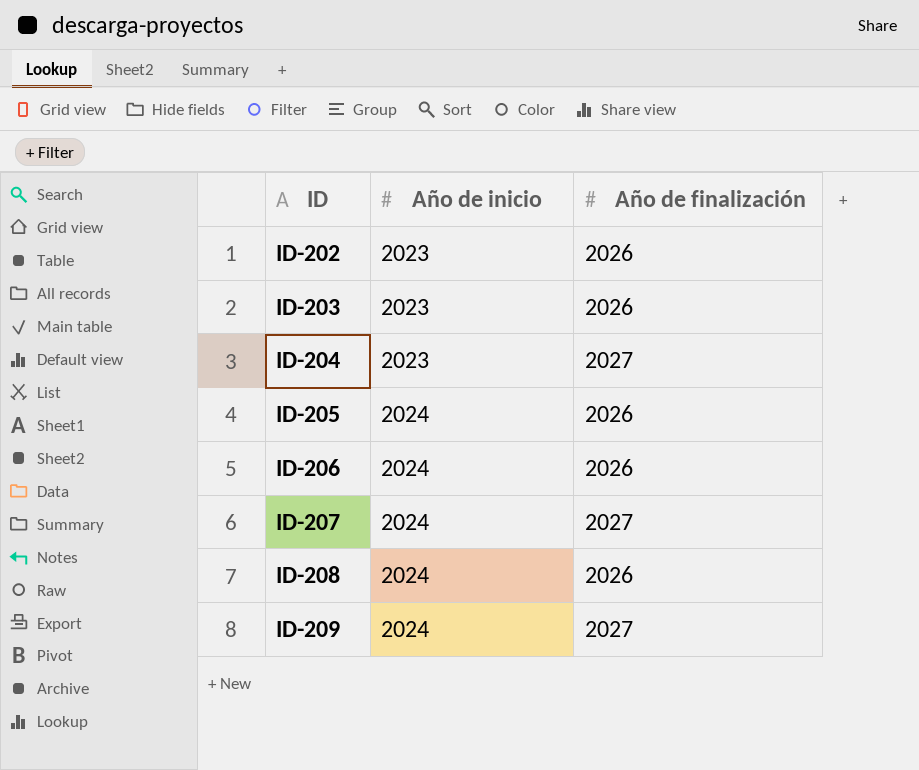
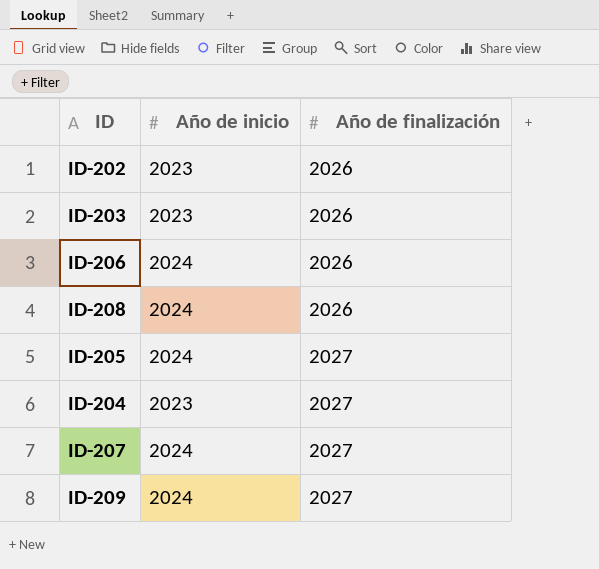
row order: ID ascending -> Año de finalización ascending
ID-205 | Año de finalización: 2026 -> 2027

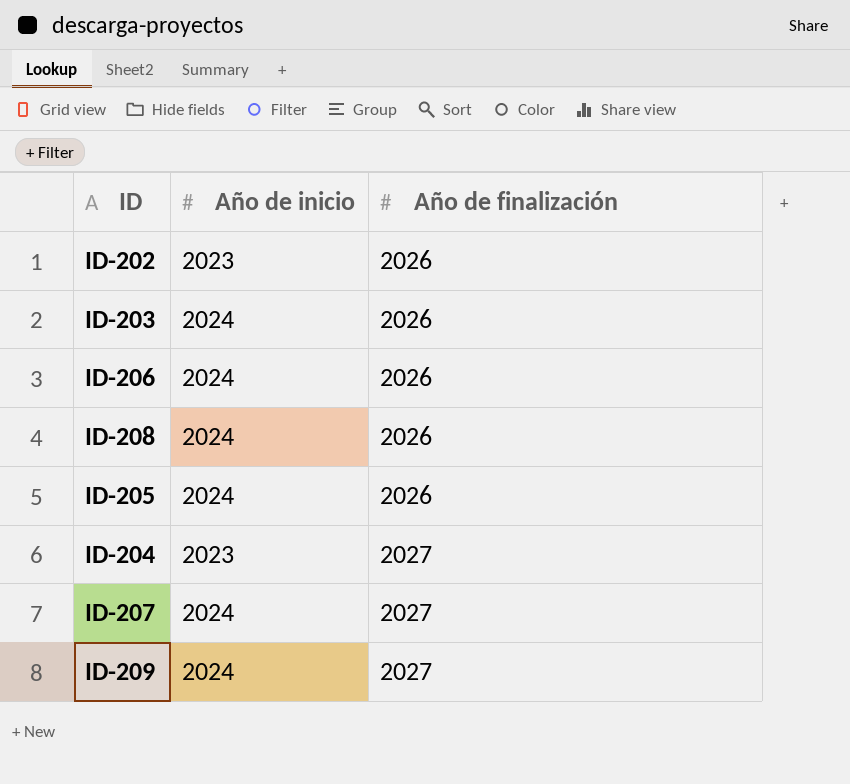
ID-203 | Año de inicio: 2023 -> 2024
ID-205 | Año de finalización: 2027 -> 2026

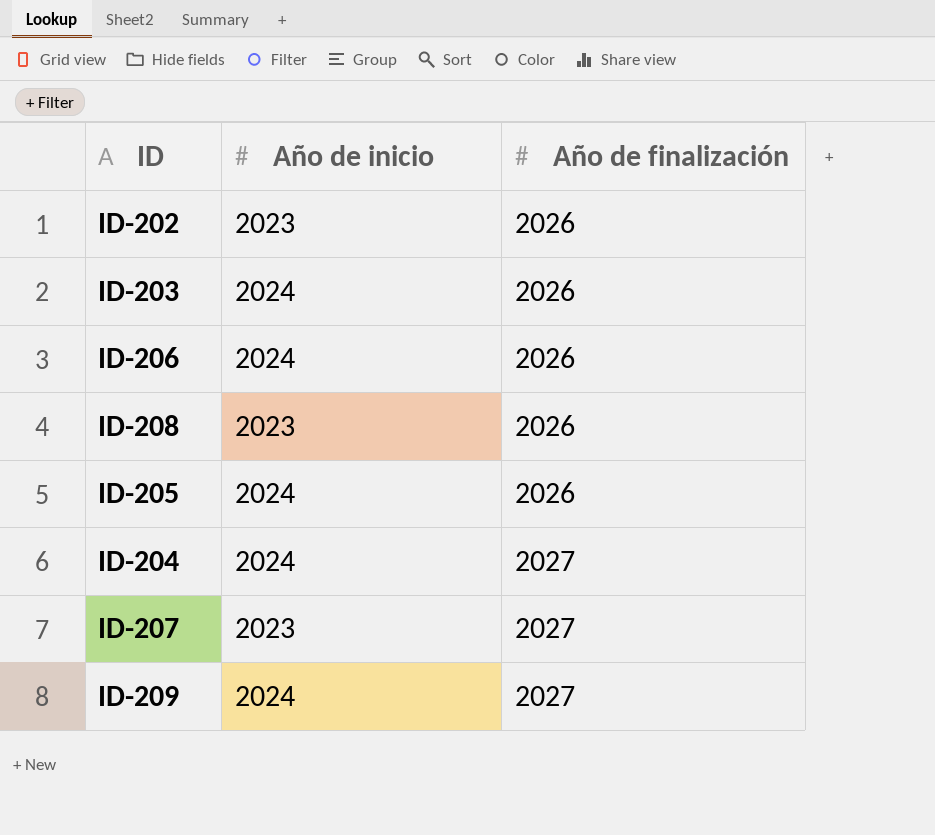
ID-208 | Año de inicio: 2024 -> 2023
ID-204 | Año de inicio: 2023 -> 2024
ID-207 | Año de inicio: 2024 -> 2023

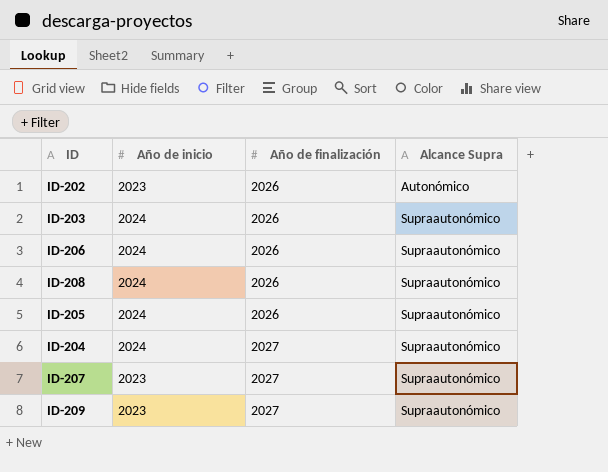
column Alcance Supra | position: none -> 4
ID-208 | Año de inicio: 2023 -> 2024
ID-209 | Año de inicio: 2024 -> 2023

